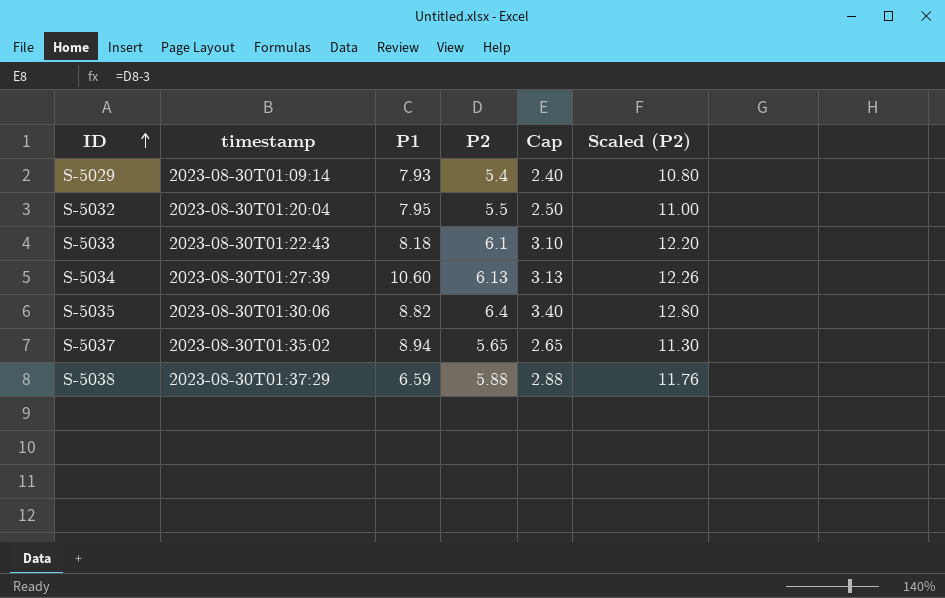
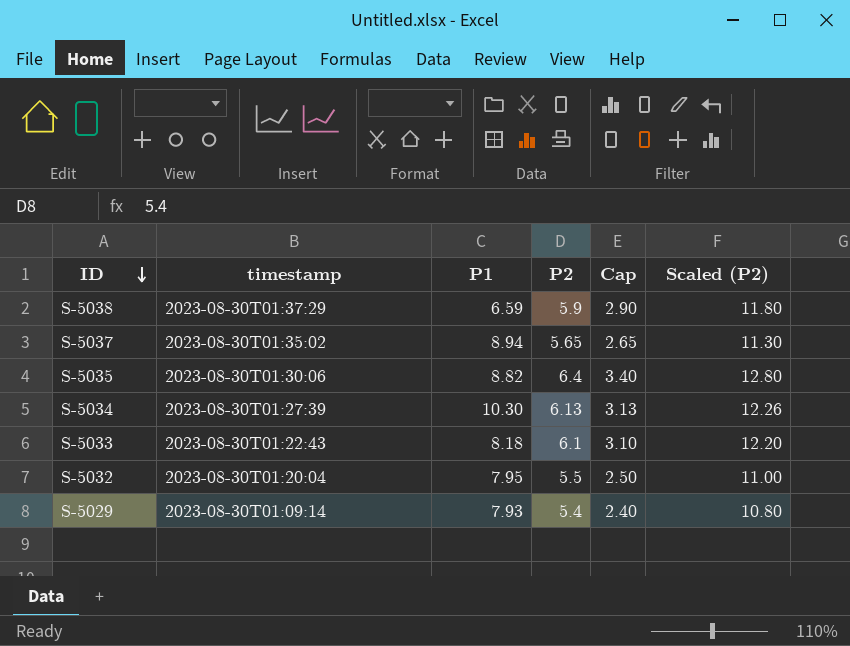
row order: ID ascending -> ID descending
S-5038 | P2: 5.88 -> 5.9
S-5038 | Cap: 2.88 -> 2.90
S-5038 | Scaled (P2): 11.76 -> 11.80
S-5034 | P1: 10.60 -> 10.30

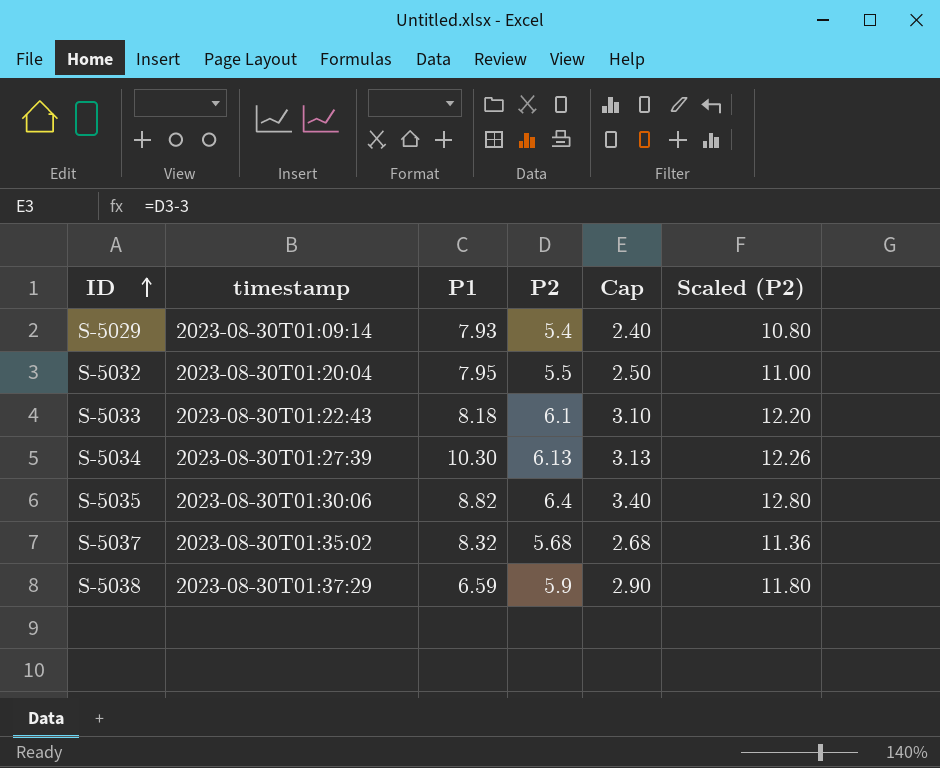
row order: ID descending -> ID ascending
S-5037 | P1: 8.94 -> 8.32
S-5037 | P2: 5.65 -> 5.68
S-5037 | Cap: 2.65 -> 2.68
S-5037 | Scaled (P2): 11.30 -> 11.36

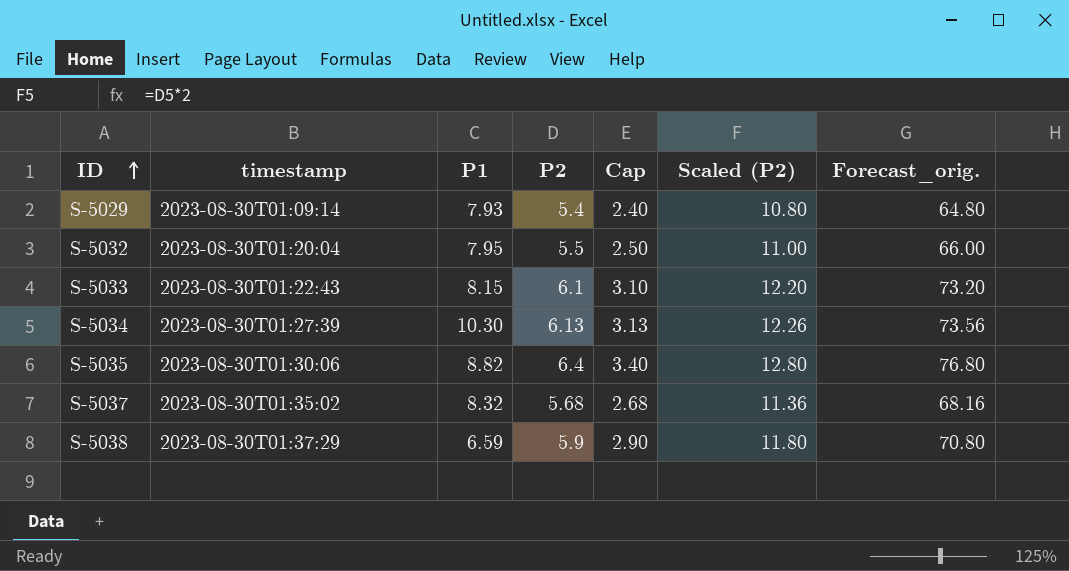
column Forecast_orig. | formula: none -> [P2] * 12
S-5033 | P1: 8.18 -> 8.15

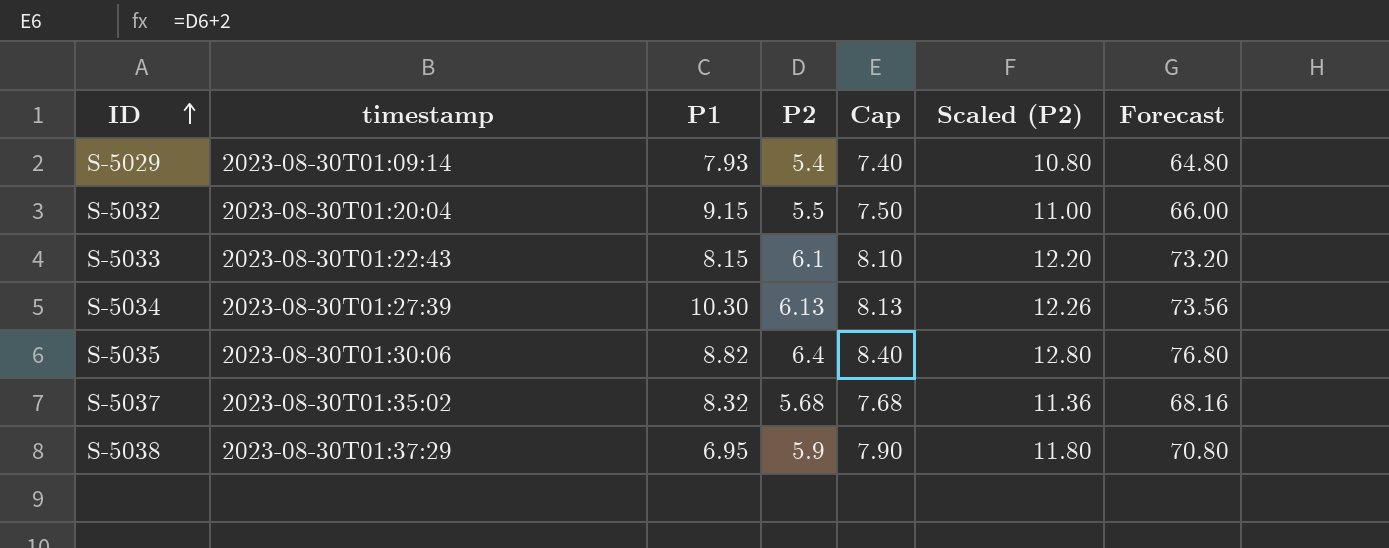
column Cap | formula: [P2] - 3 -> [P2] + 2
column name: Forecast_orig. -> Forecast
S-5032 | P1: 7.95 -> 9.15
S-5038 | P1: 6.59 -> 6.95

